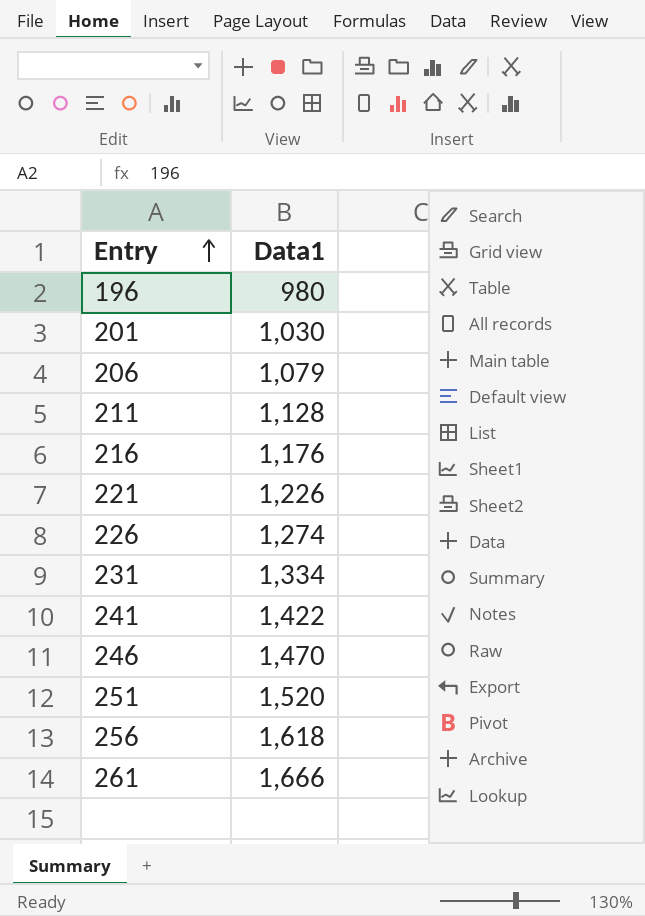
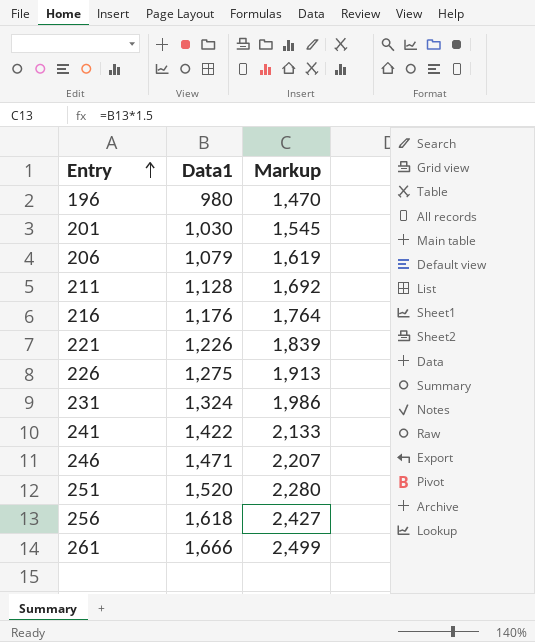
column Markup | formula: none -> [Data1] * 1.5
226 | Data1: 1,274 -> 1,275
231 | Data1: 1,334 -> 1,324
246 | Data1: 1,470 -> 1,471

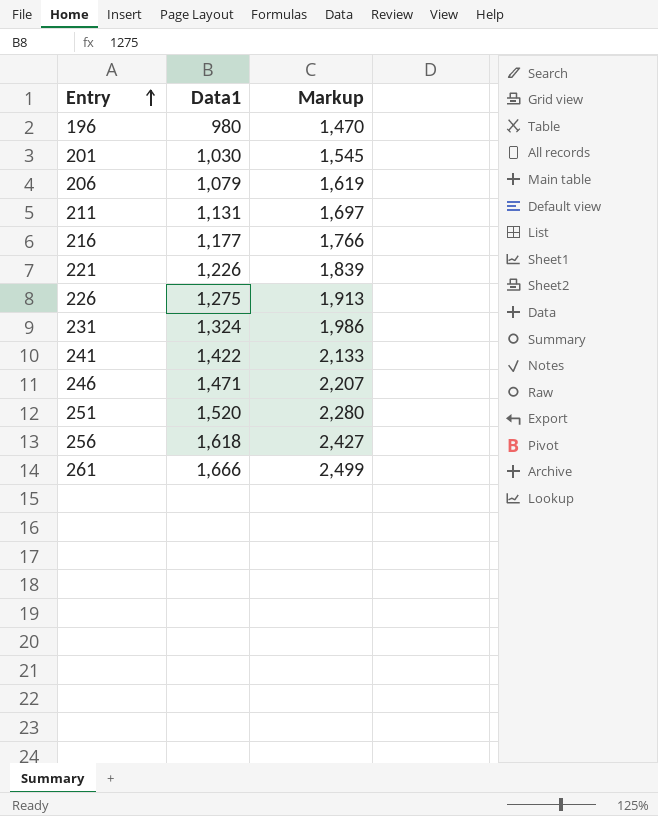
211 | Data1: 1,128 -> 1,131
211 | Markup: 1,692 -> 1,697
216 | Data1: 1,176 -> 1,177
216 | Markup: 1,764 -> 1,766

